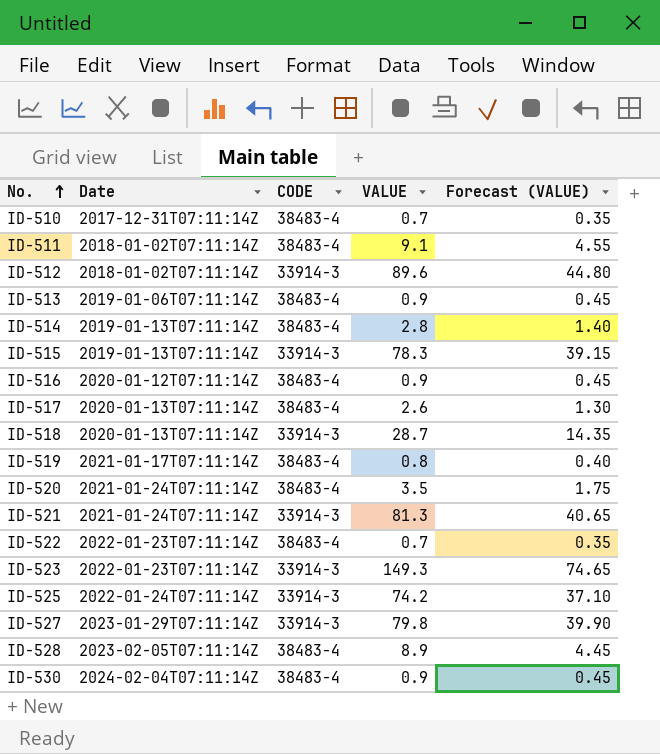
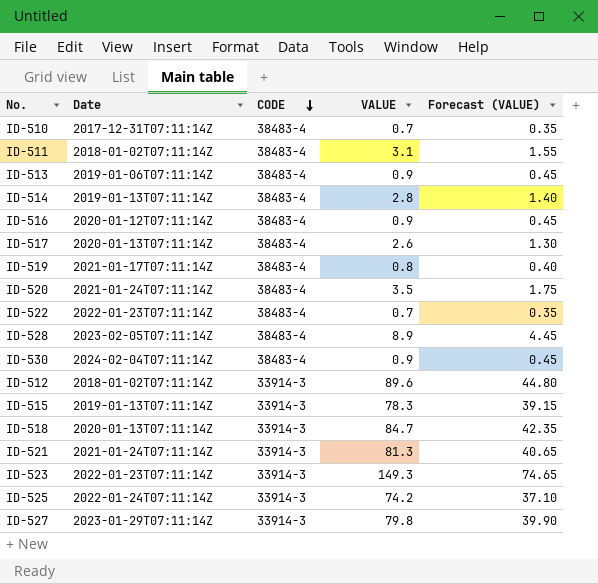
row order: No. ascending -> CODE descending
ID-511 | VALUE: 9.1 -> 3.1
ID-511 | Forecast (VALUE): 4.55 -> 1.55
ID-518 | VALUE: 28.7 -> 84.7
ID-518 | Forecast (VALUE): 14.35 -> 42.35

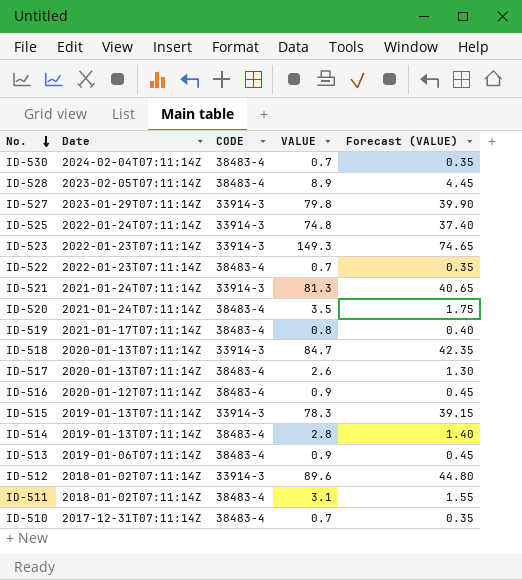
row order: CODE descending -> No. descending
ID-530 | VALUE: 0.9 -> 0.7
ID-530 | Forecast (VALUE): 0.45 -> 0.35
ID-525 | VALUE: 74.2 -> 74.8
ID-525 | Forecast (VALUE): 37.10 -> 37.40

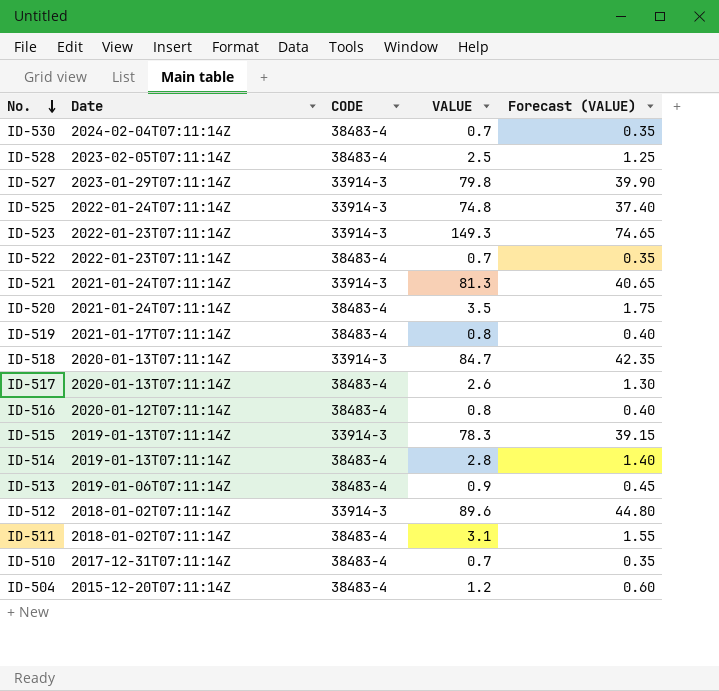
ID-528 | VALUE: 8.9 -> 2.5
ID-528 | Forecast (VALUE): 4.45 -> 1.25
ID-516 | VALUE: 0.9 -> 0.8
ID-516 | Forecast (VALUE): 0.45 -> 0.40
row ID-504: none -> 2015-12-20T07:11:14Z | 38483-4 | 1.2 | 0.60

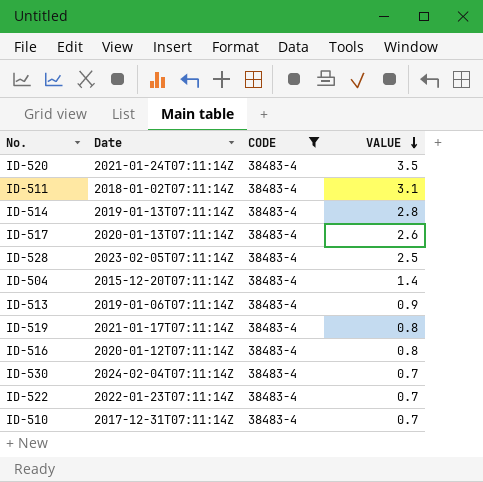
filter: none -> CODE = 38483-4
row order: No. descending -> VALUE descending
column Forecast (VALUE) | formula: [VALUE] * 0.5 -> none
ID-504 | VALUE: 1.2 -> 1.4

